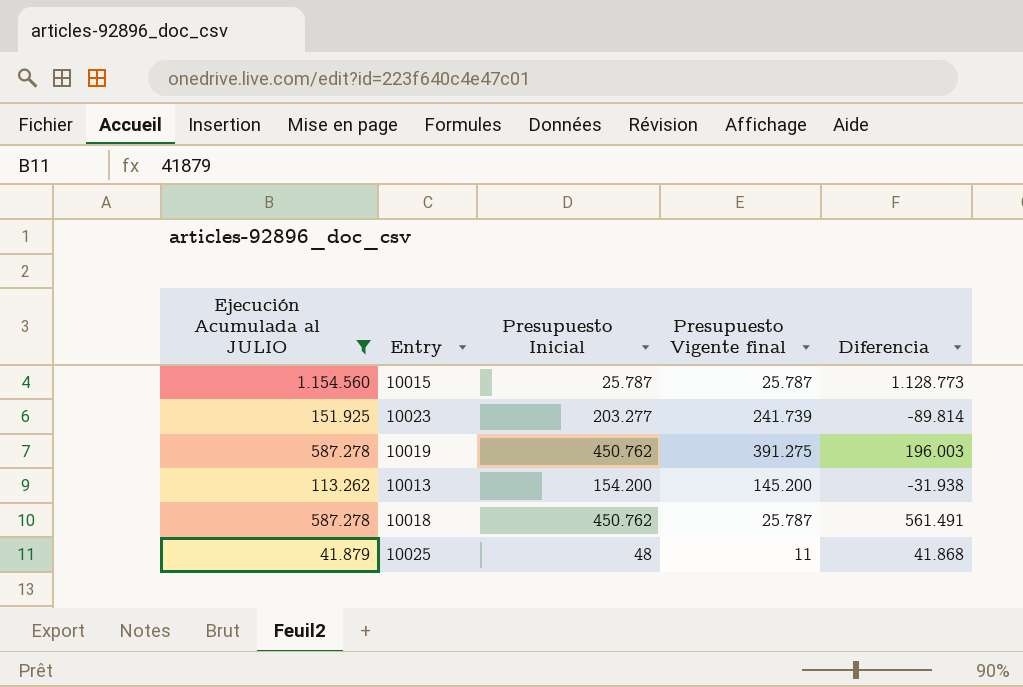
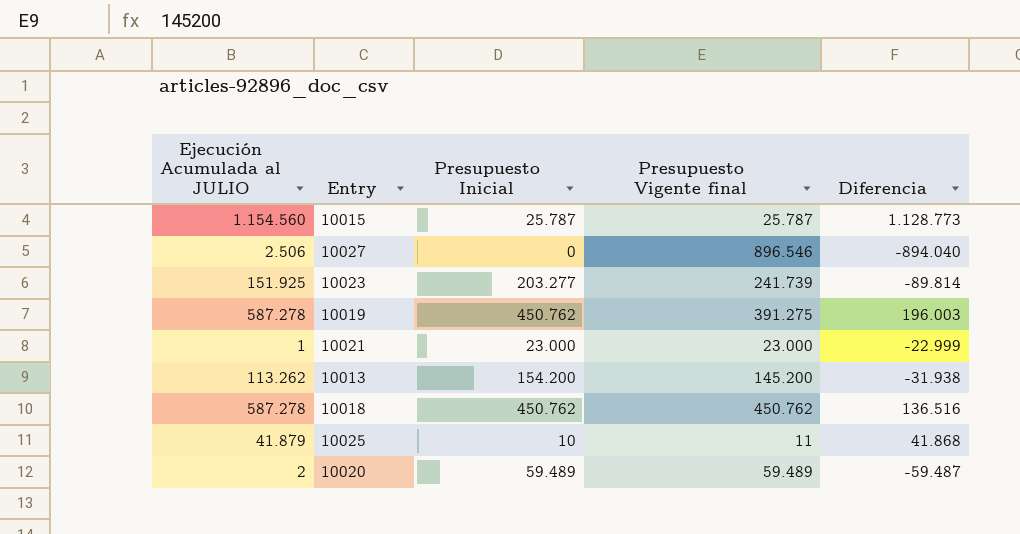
filter: Ejecución Acumulada al JULIO >= 41.879 -> none
10018 | Presupuesto Vigente final: 25.787 -> 450.762
10018 | Diferencia: 561.491 -> 136.516
10025 | Presupuesto Inicial: 48 -> 10

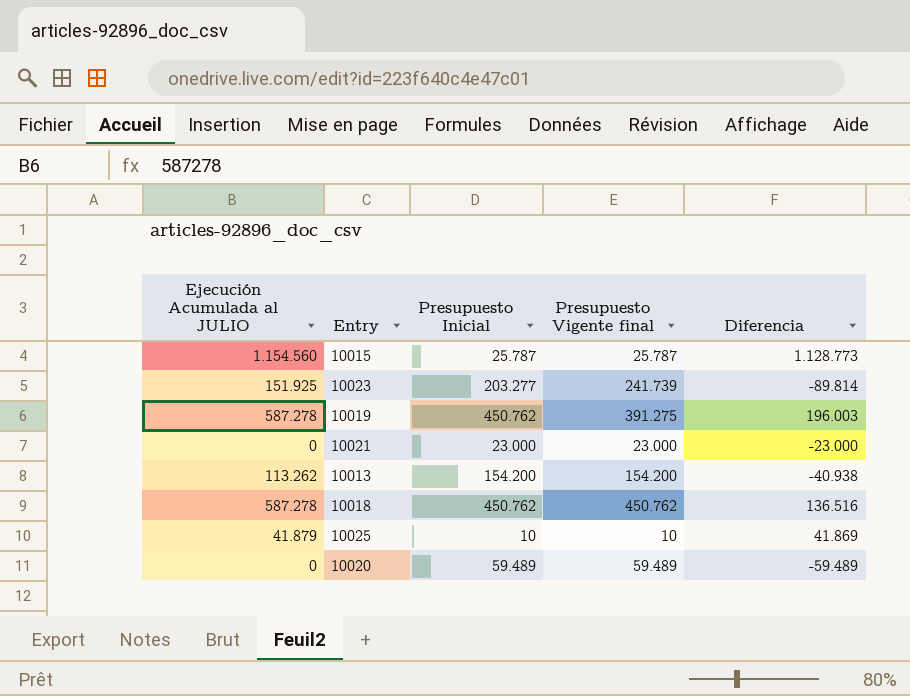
row 10027: 2.506 | 0 | 896.546 | -894.040 -> none
10021 | Ejecución Acumulada al JULIO: 1 -> 0
10021 | Diferencia: -22.999 -> -23.000
10013 | Presupuesto Vigente final: 145.200 -> 154.200
10013 | Diferencia: -31.938 -> -40.938
10025 | Presupuesto Vigente final: 11 -> 10
10025 | Diferencia: 41.868 -> 41.869
10020 | Ejecución Acumulada al JULIO: 2 -> 0
10020 | Diferencia: -59.487 -> -59.489

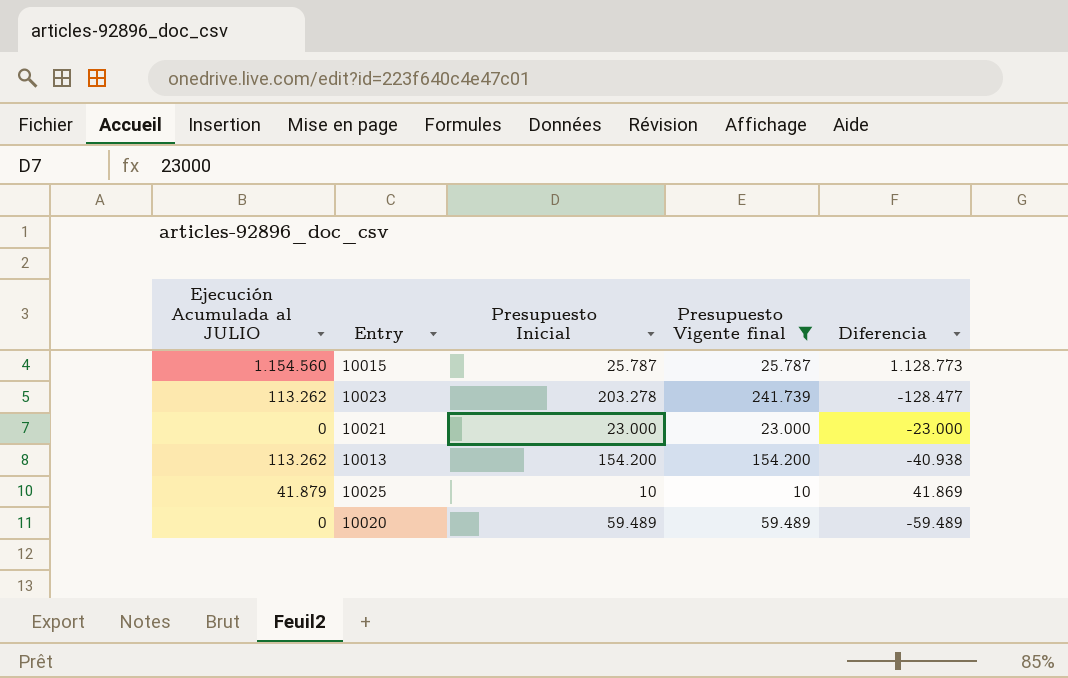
filter: none -> Presupuesto Vigente final <= 241.739
10023 | Ejecución Acumulada al JULIO: 151.925 -> 113.262
10023 | Presupuesto Inicial: 203.277 -> 203.278
10023 | Diferencia: -89.814 -> -128.477

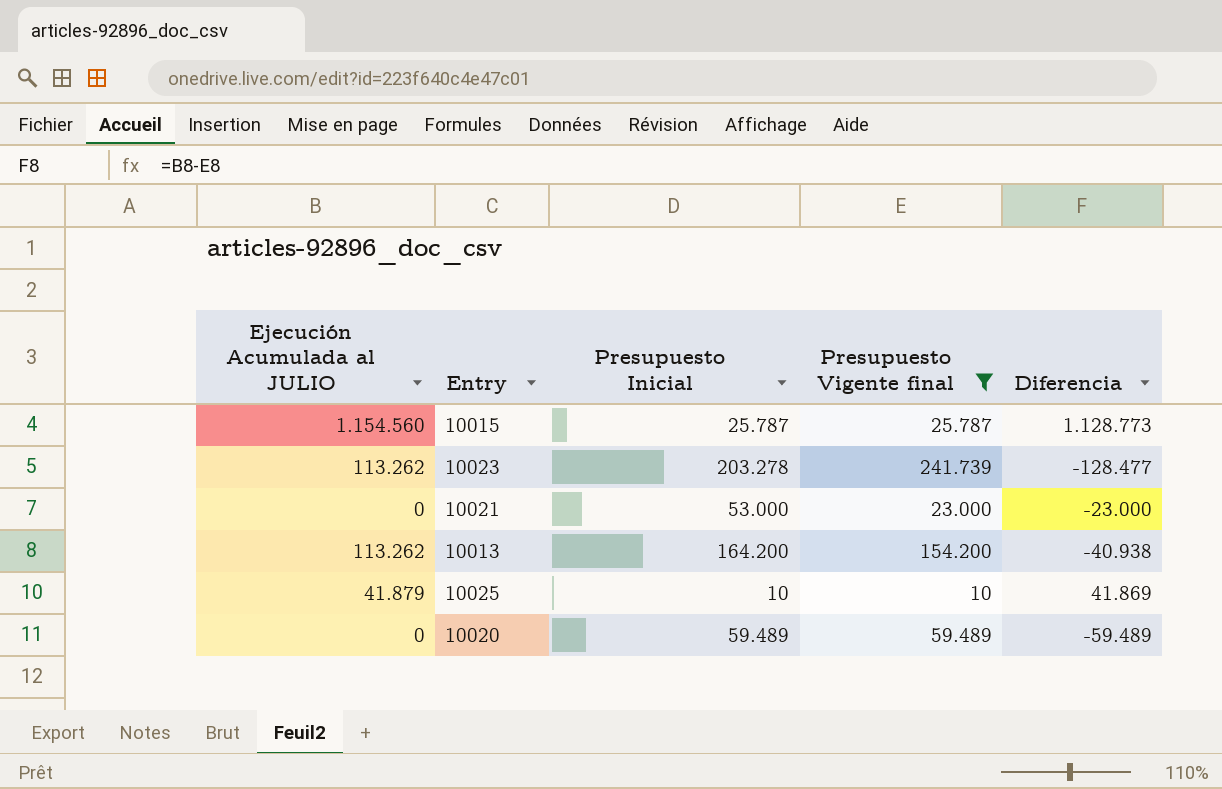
10021 | Presupuesto Inicial: 23.000 -> 53.000
10013 | Presupuesto Inicial: 154.200 -> 164.200

